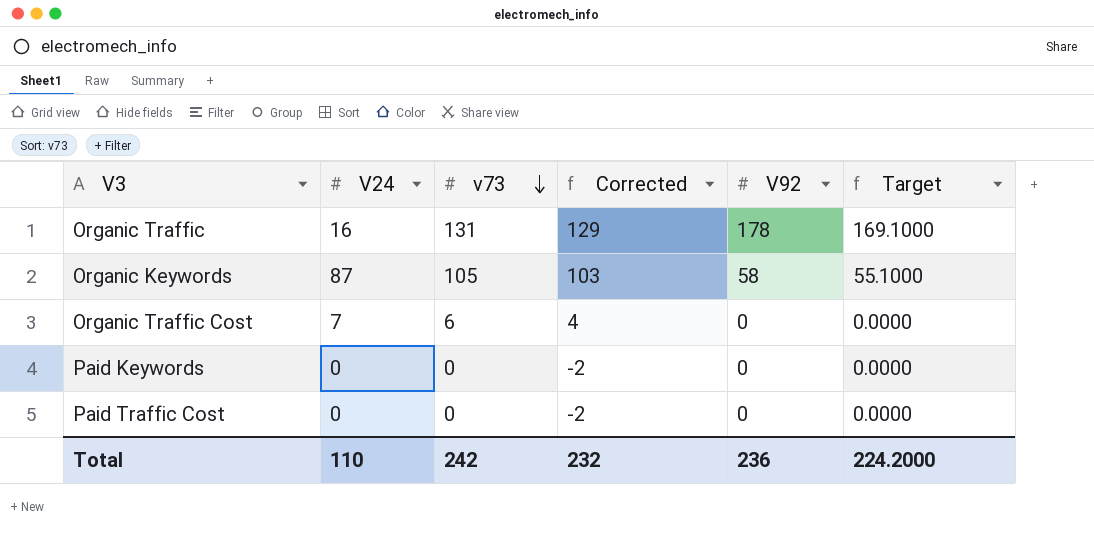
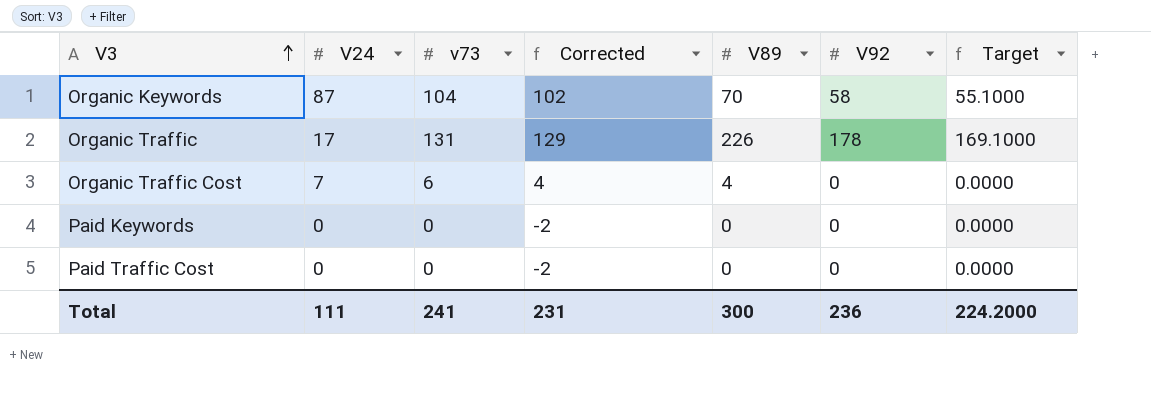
row order: v73 descending -> V3 ascending
column V89 | position: none -> 5
Organic Keywords | v73: 105 -> 104
Organic Keywords | Corrected: 103 -> 102
Organic Traffic | V24: 16 -> 17
Total | V24: 110 -> 111
Total | v73: 242 -> 241
Total | Corrected: 232 -> 231

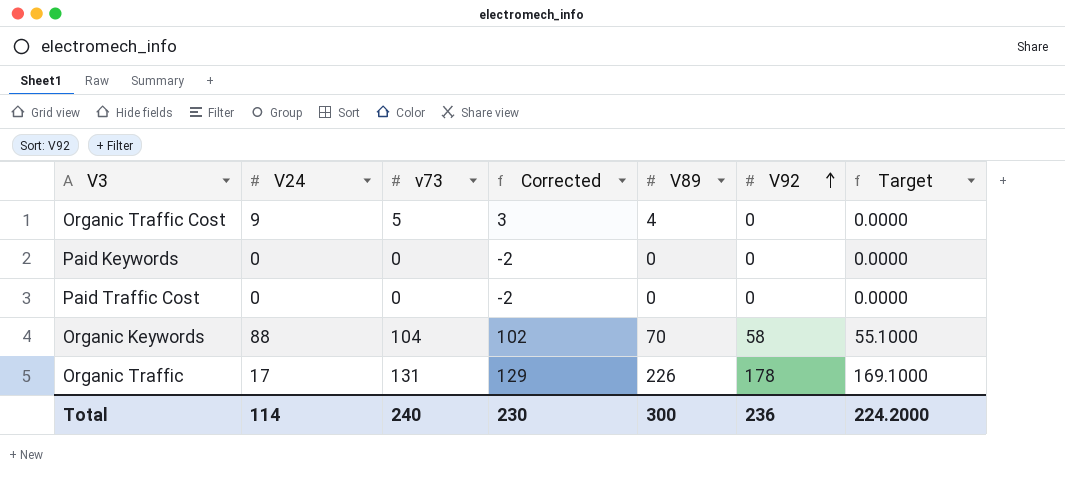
row order: V3 ascending -> V92 ascending
Organic Traffic Cost | V24: 7 -> 9
Organic Traffic Cost | v73: 6 -> 5
Organic Traffic Cost | Corrected: 4 -> 3
Organic Keywords | V24: 87 -> 88
Total | V24: 111 -> 114
Total | v73: 241 -> 240
Total | Corrected: 231 -> 230

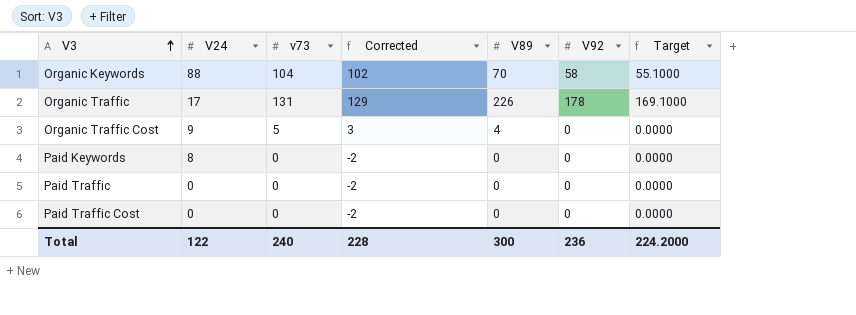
row order: V92 ascending -> V3 ascending
Paid Keywords | V24: 0 -> 8
row Paid Traffic: none -> 0 | 0 | -2 | 0 | 0 | 0.0000
Total | V24: 114 -> 122
Total | Corrected: 230 -> 228

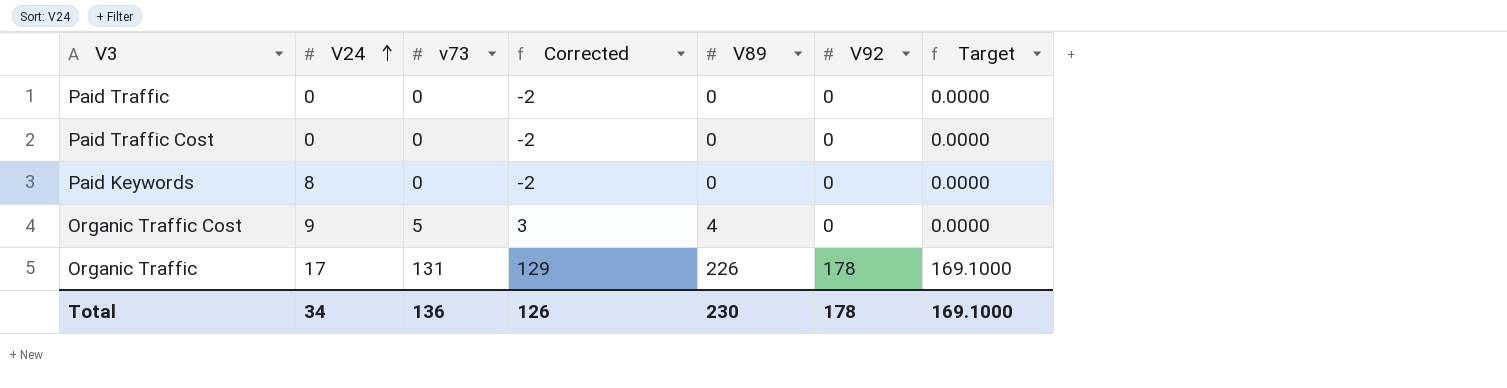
row order: V3 ascending -> V24 ascending
row Organic Keywords: 88 | 104 | 102 | 70 | 58 | 55.1000 -> none
Total | V24: 122 -> 34
Total | v73: 240 -> 136
Total | Corrected: 228 -> 126
Total | V89: 300 -> 230
Total | V92: 236 -> 178
Total | Target: 224.2000 -> 169.1000

